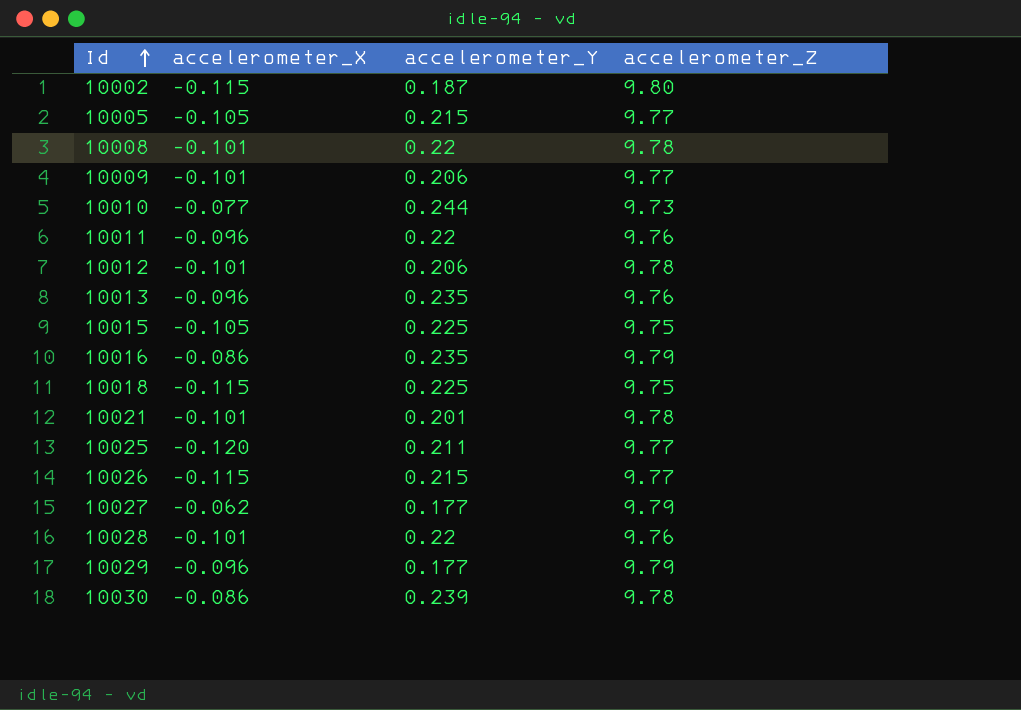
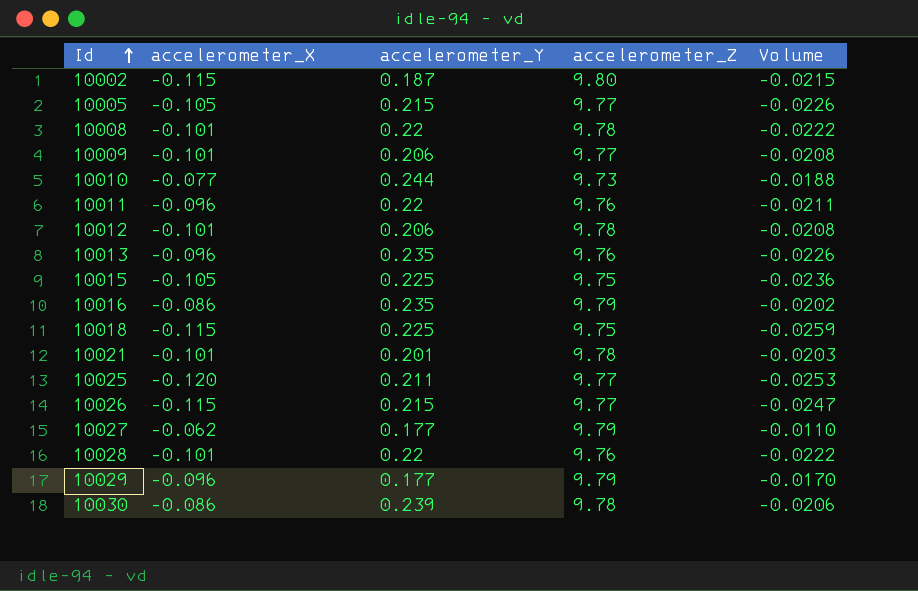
column Volume | formula: none -> [accelerometer_X] * [accelerometer_Y]

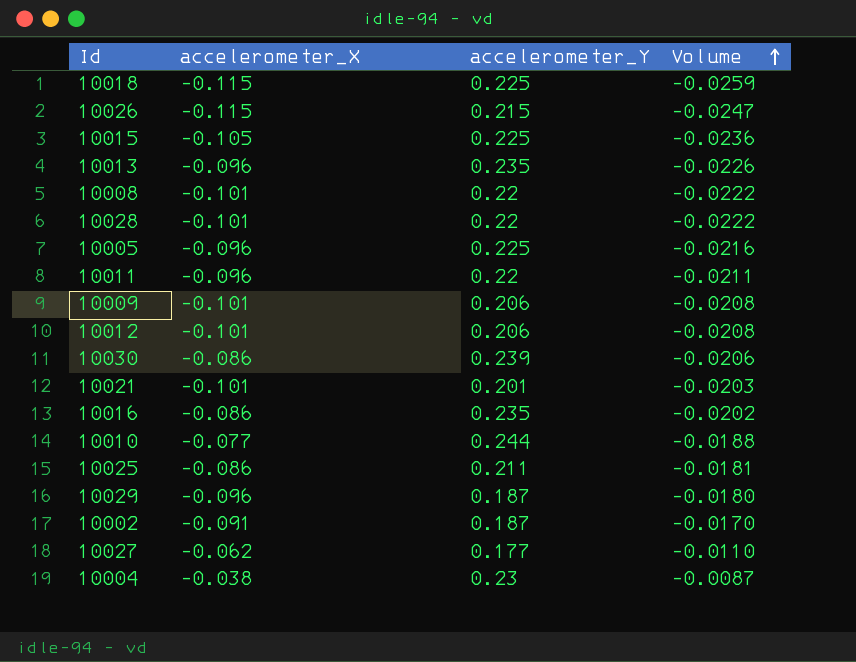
row order: Id ascending -> Volume ascending
column accelerometer_Z | position: 4 -> none
10005 | accelerometer_X: -0.105 -> -0.096
10005 | accelerometer_Y: 0.215 -> 0.225
10005 | Volume: -0.0226 -> -0.0216
10025 | accelerometer_X: -0.120 -> -0.086
10025 | Volume: -0.0253 -> -0.0181
10029 | accelerometer_Y: 0.177 -> 0.187
10029 | Volume: -0.0170 -> -0.0180
10002 | accelerometer_X: -0.115 -> -0.091
10002 | Volume: -0.0215 -> -0.0170
row 10004: none -> -0.038 | 0.23 | -0.0087

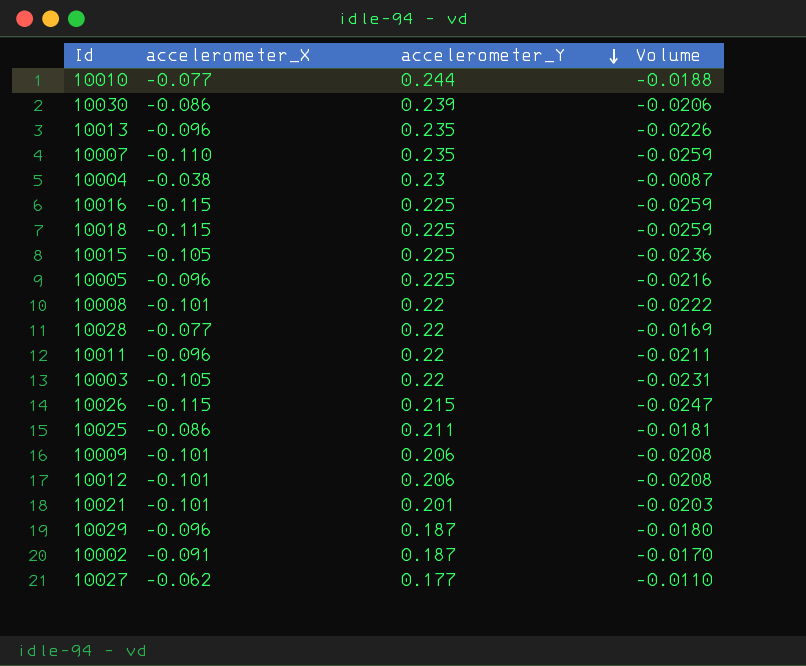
row order: Volume ascending -> accelerometer_Y descending
row 10007: none -> -0.110 | 0.235 | -0.0259
10016 | accelerometer_X: -0.086 -> -0.115
10016 | accelerometer_Y: 0.235 -> 0.225
10016 | Volume: -0.0202 -> -0.0259
10028 | accelerometer_X: -0.101 -> -0.077
10028 | Volume: -0.0222 -> -0.0169
row 10003: none -> -0.105 | 0.22 | -0.0231

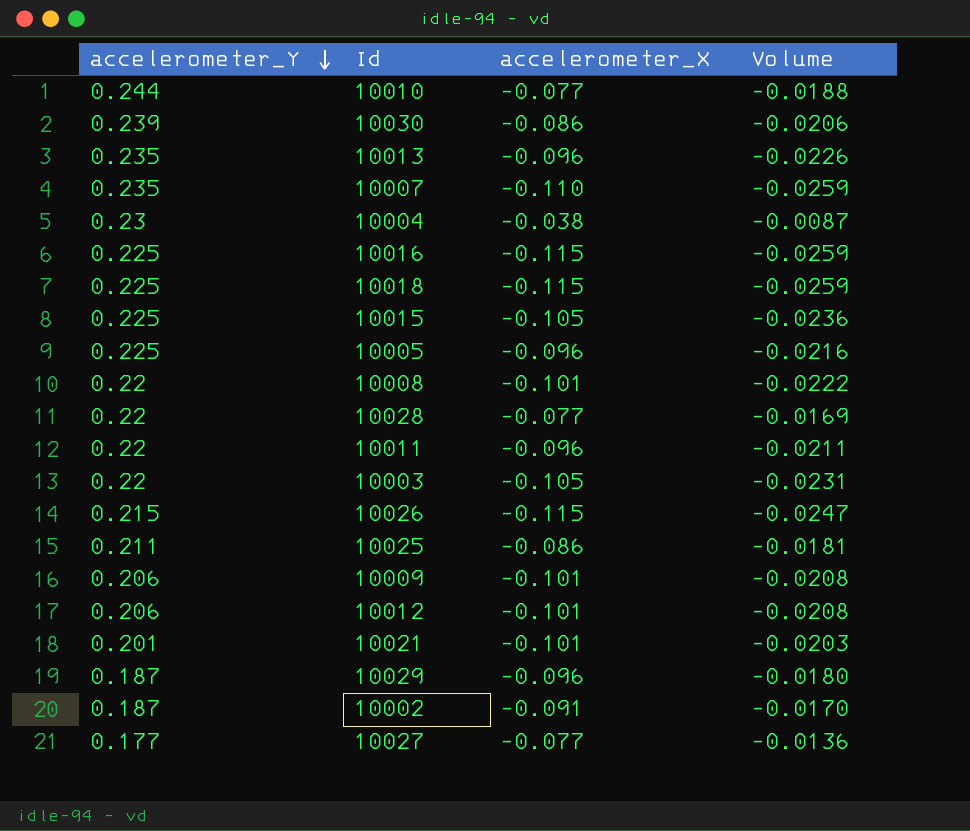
column accelerometer_Y | position: 3 -> 1
10027 | accelerometer_X: -0.062 -> -0.077
10027 | Volume: -0.0110 -> -0.0136

